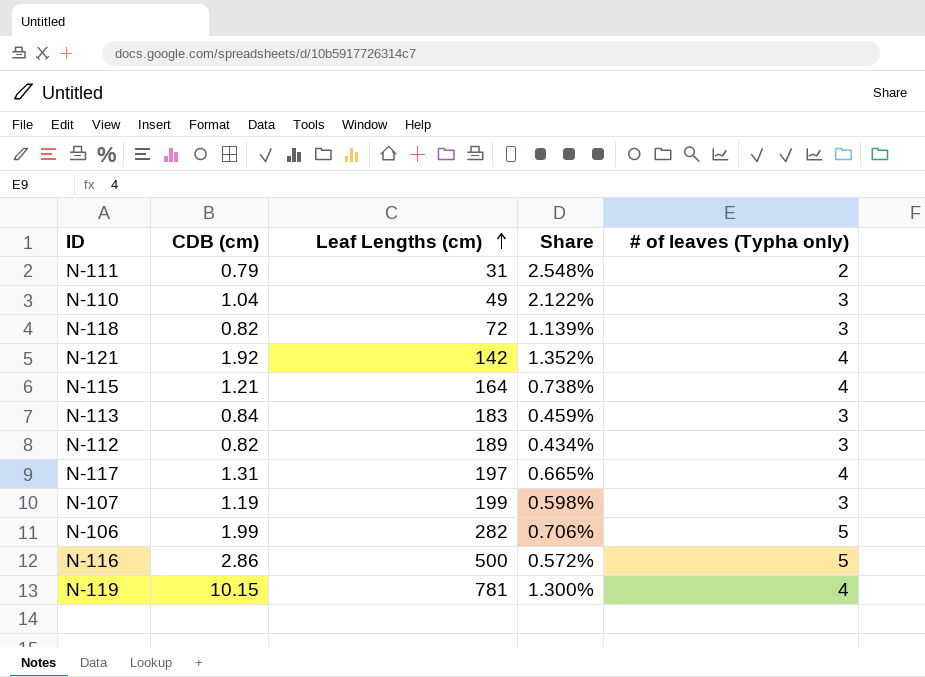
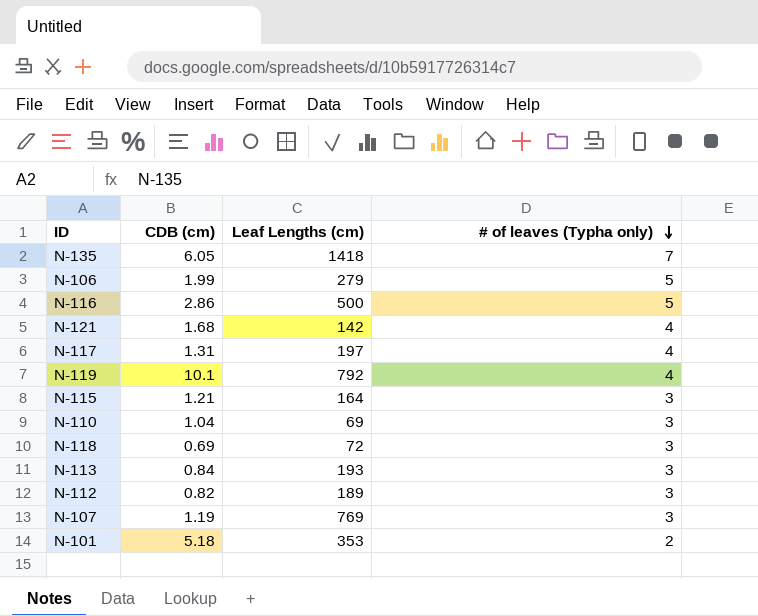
row order: Leaf Lengths (cm) ascending -> # of leaves (Typha only) descending
column Share | formula: [CDB (cm)] / [Leaf Lengths (cm)] -> none
row N-111: 0.79 | 31 | 2.548% | 2 -> none
row N-135: none -> 6.05 | 1418 | 7
N-106 | Leaf Lengths (cm): 282 -> 279
N-121 | CDB (cm): 1.92 -> 1.68
N-119 | CDB (cm): 10.15 -> 10.1
N-119 | Leaf Lengths (cm): 781 -> 792
N-115 | # of leaves (Typha only): 4 -> 3
N-110 | Leaf Lengths (cm): 49 -> 69
N-118 | CDB (cm): 0.82 -> 0.69
N-113 | Leaf Lengths (cm): 183 -> 193
N-107 | Leaf Lengths (cm): 199 -> 769
row N-101: none -> 5.18 | 353 | 2

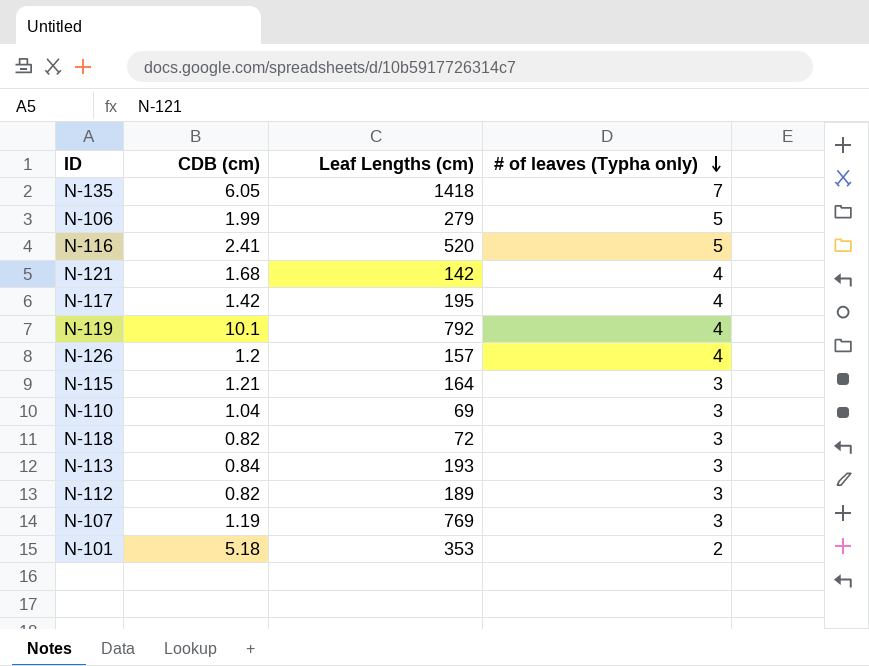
N-116 | CDB (cm): 2.86 -> 2.41
N-116 | Leaf Lengths (cm): 500 -> 520
N-117 | CDB (cm): 1.31 -> 1.42
N-117 | Leaf Lengths (cm): 197 -> 195
row N-126: none -> 1.2 | 157 | 4
N-118 | CDB (cm): 0.69 -> 0.82

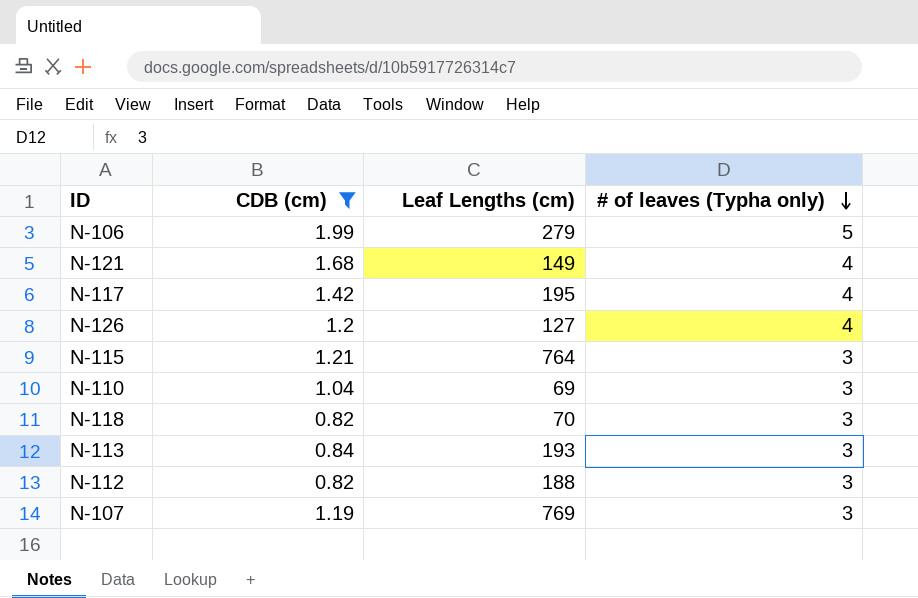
filter: none -> CDB (cm) <= 1.99
N-121 | Leaf Lengths (cm): 142 -> 149
N-126 | Leaf Lengths (cm): 157 -> 127
N-115 | Leaf Lengths (cm): 164 -> 764
N-118 | Leaf Lengths (cm): 72 -> 70
N-112 | Leaf Lengths (cm): 189 -> 188

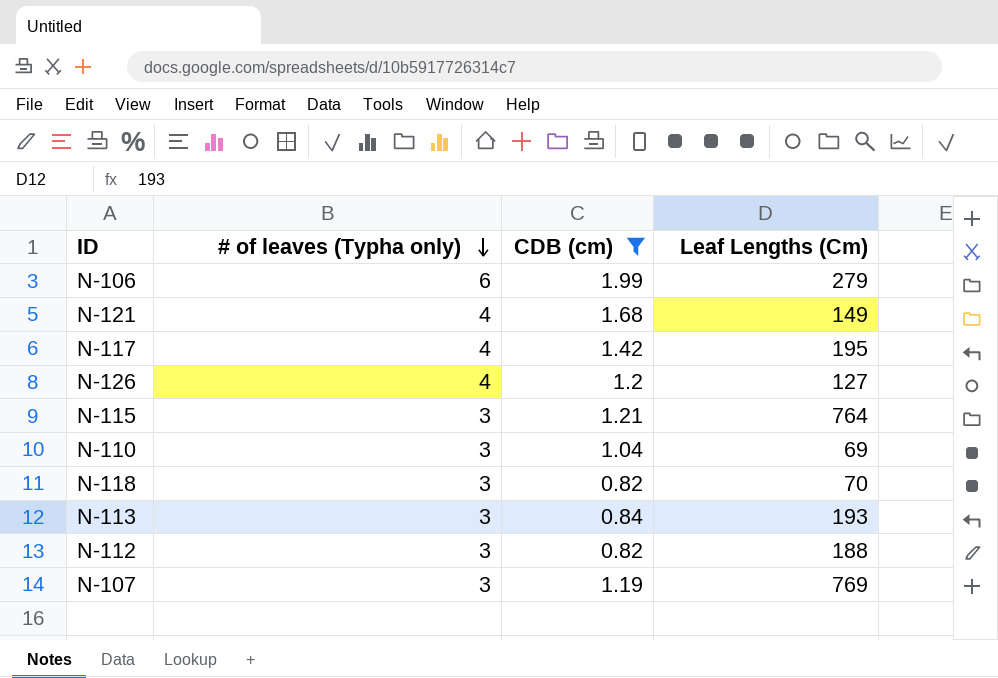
column # of leaves (Typha only) | position: 4 -> 2
column name: Leaf Lengths (cm) -> Leaf Lengths (Cm)
N-106 | # of leaves (Typha only): 5 -> 6

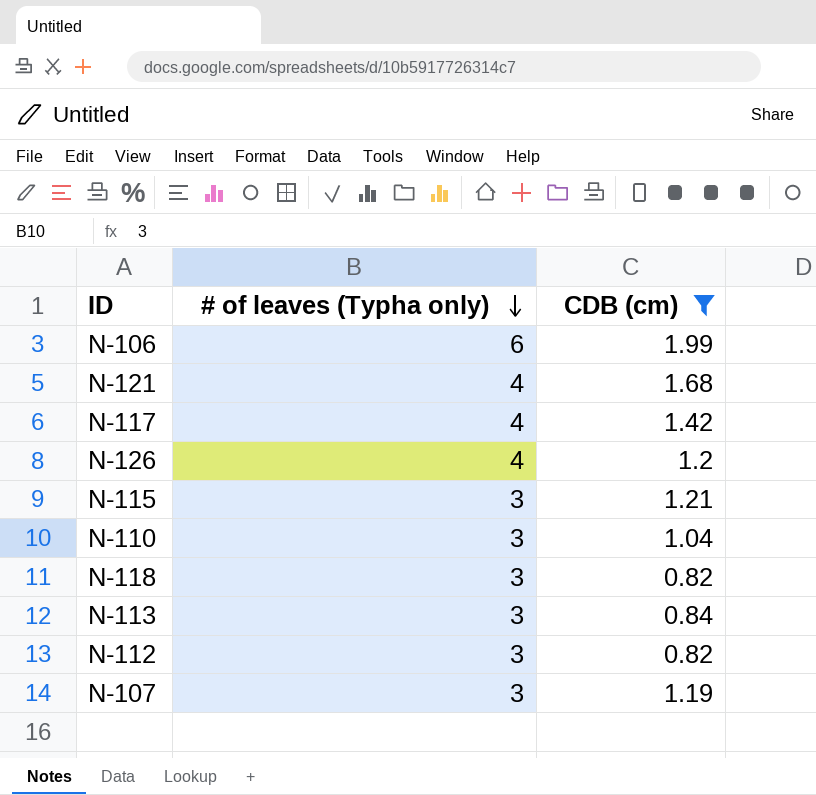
column Leaf Lengths (Cm) | position: 4 -> none

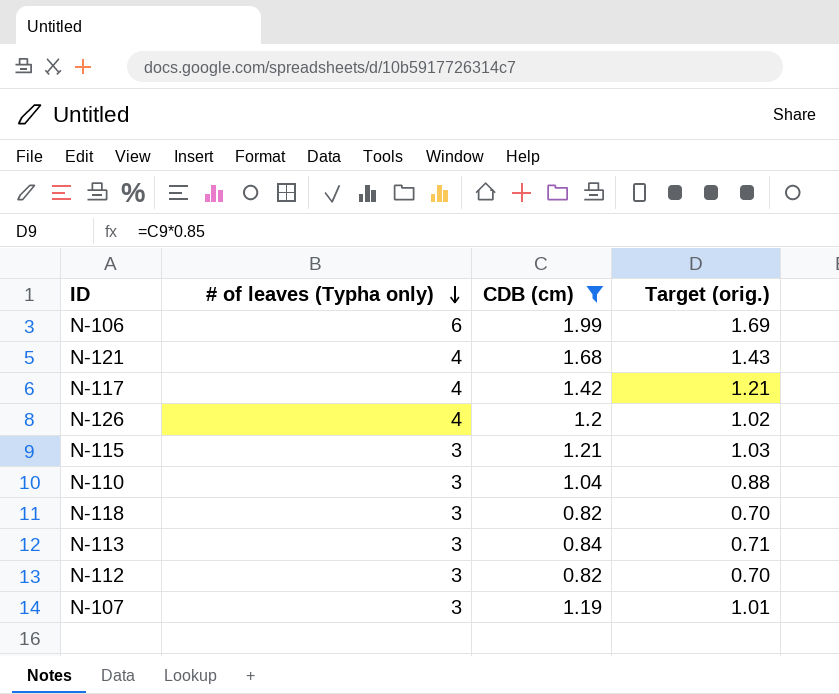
column Target (orig.) | formula: none -> [CDB (cm)] * 0.85

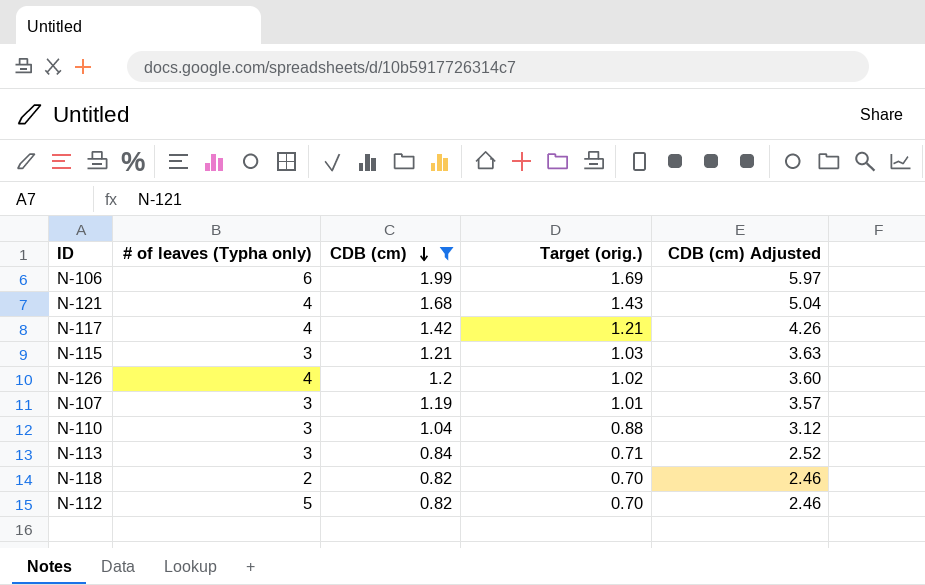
row order: # of leaves (Typha only) descending -> CDB (cm) descending
column CDB (cm) Adjusted | formula: none -> [CDB (cm)] * 3
N-118 | # of leaves (Typha only): 3 -> 2
N-112 | # of leaves (Typha only): 3 -> 5

